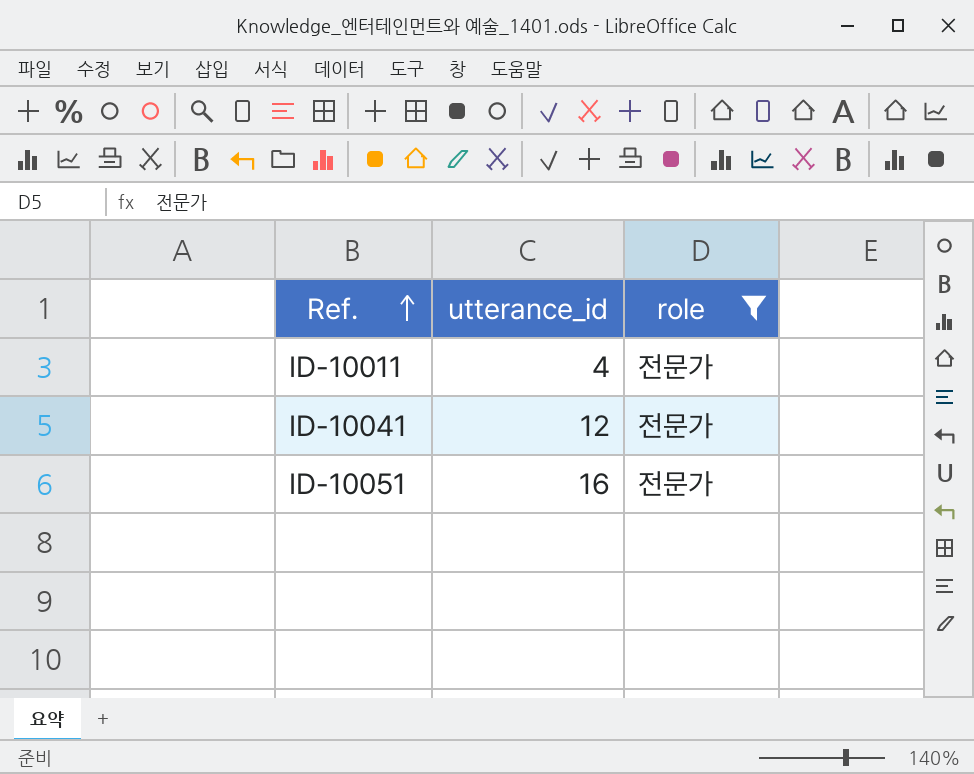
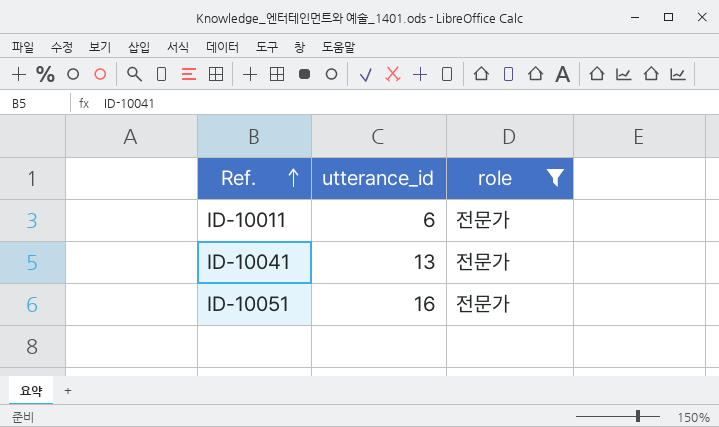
ID-10011 | utterance_id: 4 -> 6
ID-10041 | utterance_id: 12 -> 13

